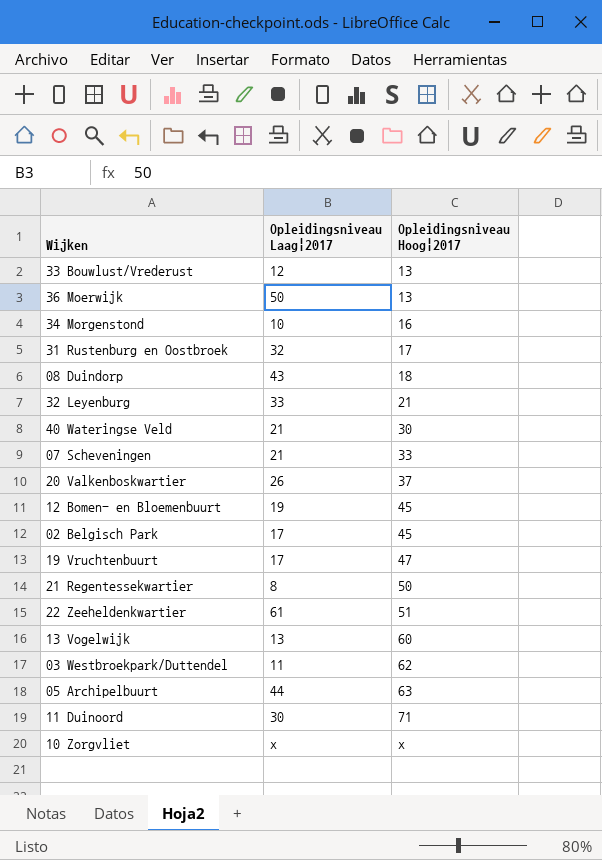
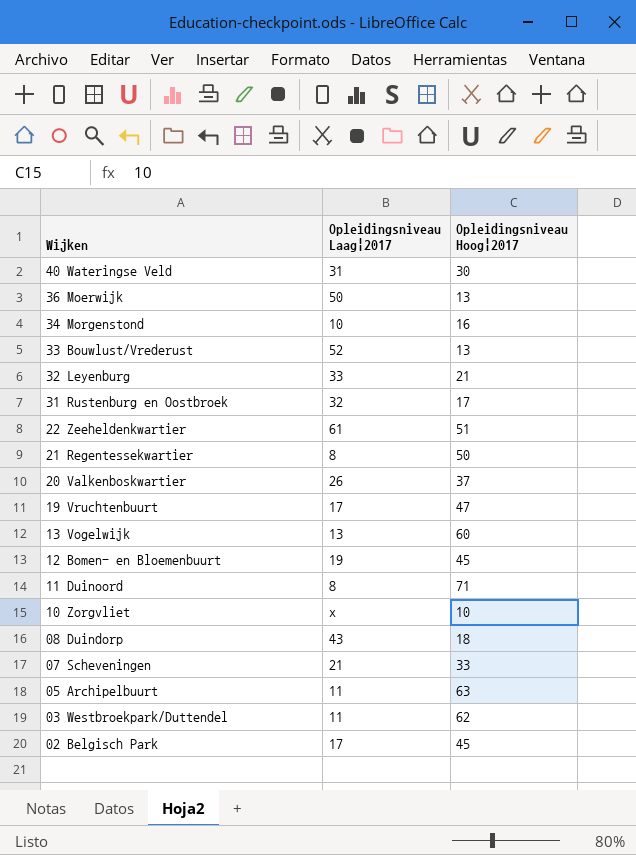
row order: Opleidingsniveau Hoog|2017 ascending -> Wijken descending
40 Wateringse Veld | Opleidingsniveau Laag|2017: 21 -> 31
33 Bouwlust/Vrederust | Opleidingsniveau Laag|2017: 12 -> 52
11 Duinoord | Opleidingsniveau Laag|2017: 30 -> 8
10 Zorgvliet | Opleidingsniveau Hoog|2017: x -> 10
05 Archipelbuurt | Opleidingsniveau Laag|2017: 44 -> 11

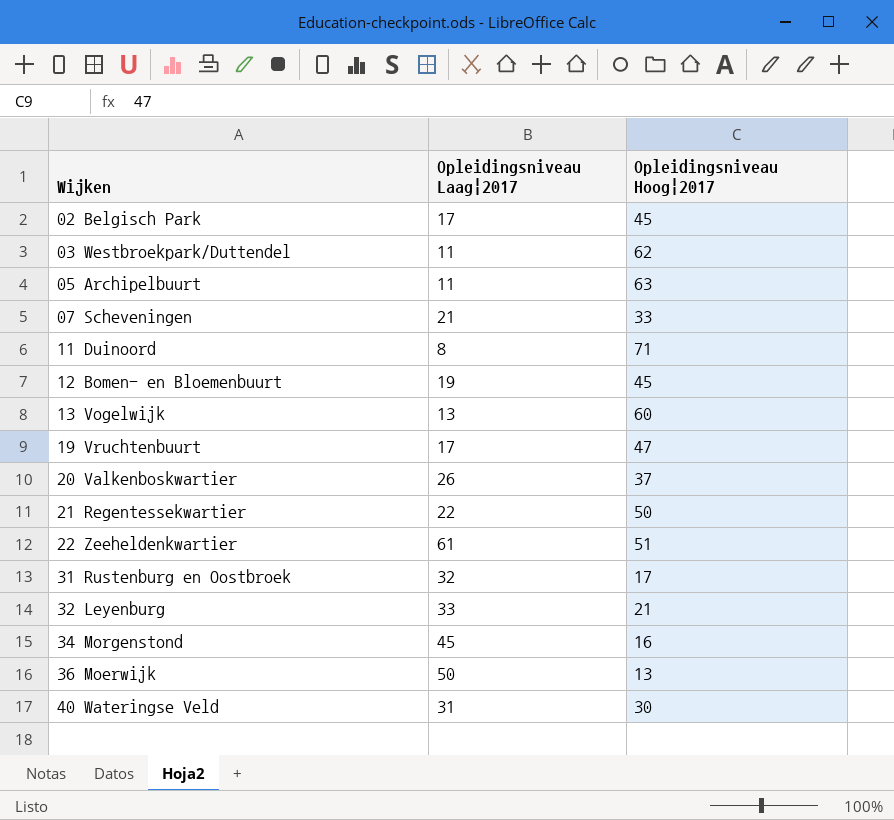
row order: Wijken descending -> Wijken ascending
row 33 Bouwlust/Vrederust: 52 | 13 -> none
row 10 Zorgvliet: x | 10 -> none
row 08 Duindorp: 43 | 18 -> none
21 Regentessekwartier | Opleidingsniveau Laag|2017: 8 -> 22
34 Morgenstond | Opleidingsniveau Laag|2017: 10 -> 45

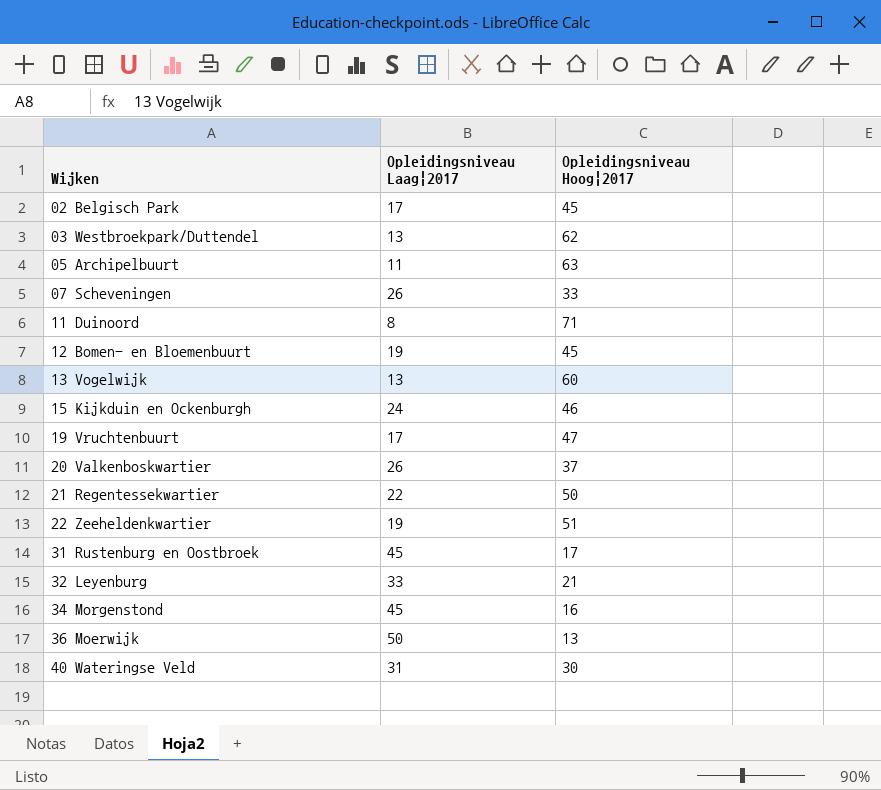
03 Westbroekpark/Duttendel | Opleidingsniveau Laag|2017: 11 -> 13
07 Scheveningen | Opleidingsniveau Laag|2017: 21 -> 26
row 15 Kijkduin en Ockenburgh: none -> 24 | 46
22 Zeeheldenkwartier | Opleidingsniveau Laag|2017: 61 -> 19
31 Rustenburg en Oostbroek | Opleidingsniveau Laag|2017: 32 -> 45

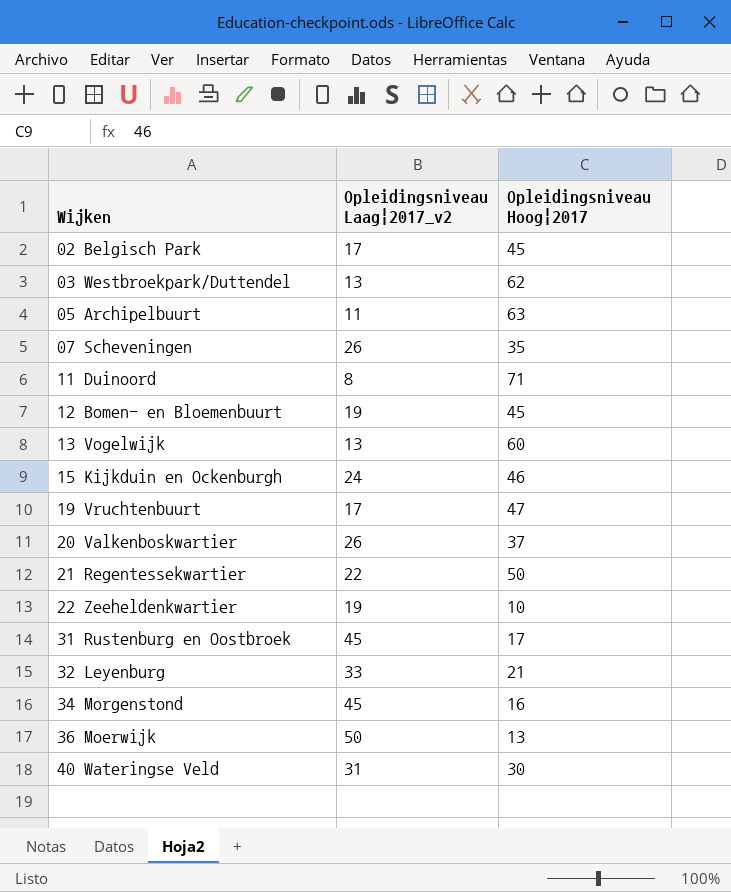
column name: Opleidingsniveau Laag|2017 -> Opleidingsniveau Laag|2017_v2
07 Scheveningen | Opleidingsniveau Hoog|2017: 33 -> 35
22 Zeeheldenkwartier | Opleidingsniveau Hoog|2017: 51 -> 10

